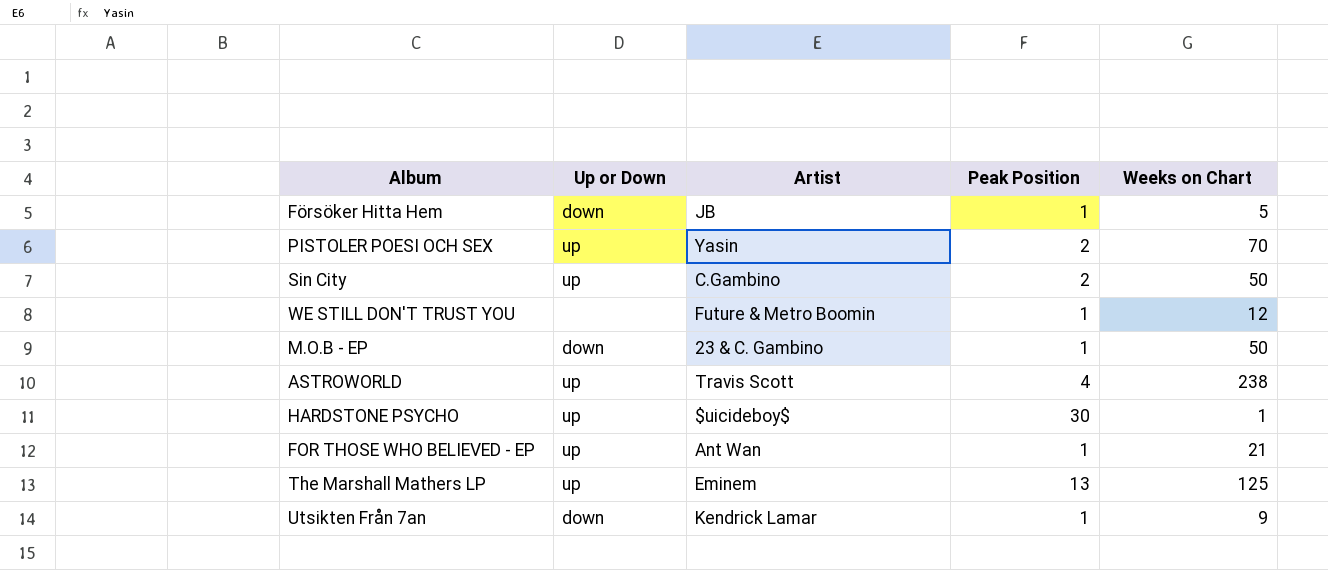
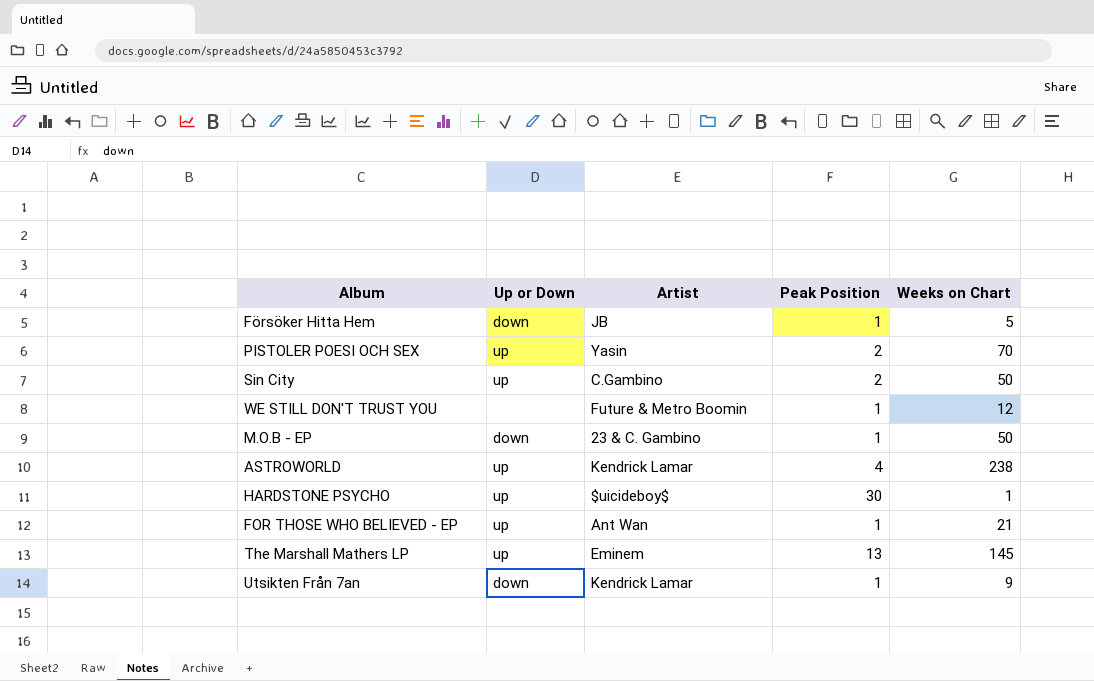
ASTROWORLD | Artist: Travis Scott -> Kendrick Lamar
The Marshall Mathers LP | Weeks on Chart: 125 -> 145

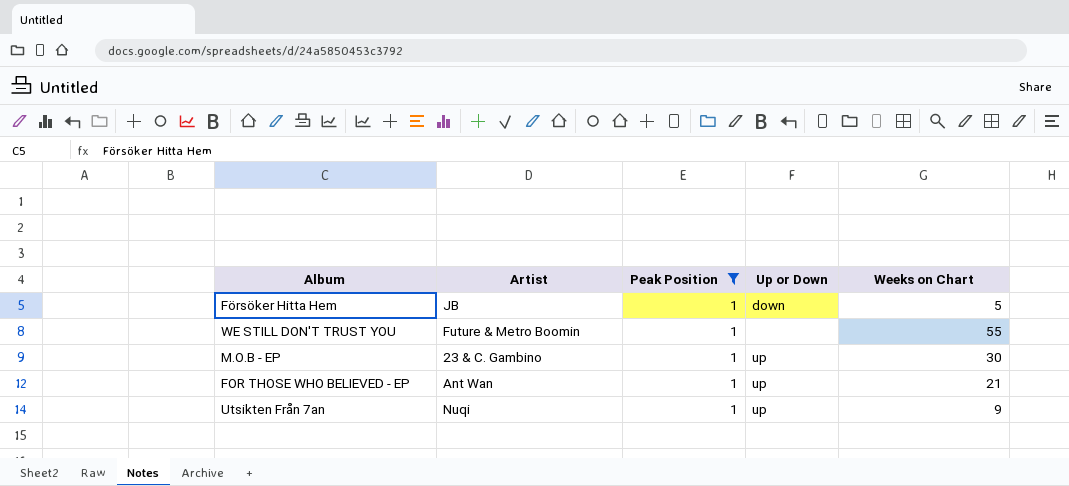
filter: none -> Peak Position = 1
column Up or Down | position: 2 -> 4
WE STILL DON'T TRUST YOU | Weeks on Chart: 12 -> 55
M.O.B - EP | Up or Down: down -> up
M.O.B - EP | Weeks on Chart: 50 -> 30
Utsikten Från 7an | Artist: Kendrick Lamar -> Nuqi
Utsikten Från 7an | Up or Down: down -> up

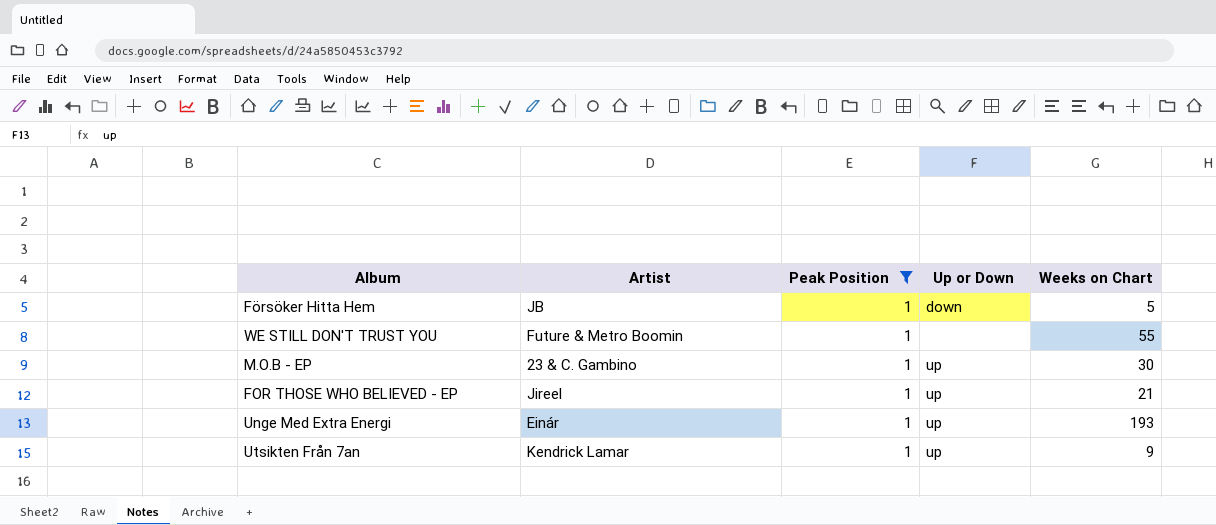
FOR THOSE WHO BELIEVED - EP | Artist: Ant Wan -> Jireel
row Unge Med Extra Energi: none -> Einár | 1 | up | 193
Utsikten Från 7an | Artist: Nuqi -> Kendrick Lamar

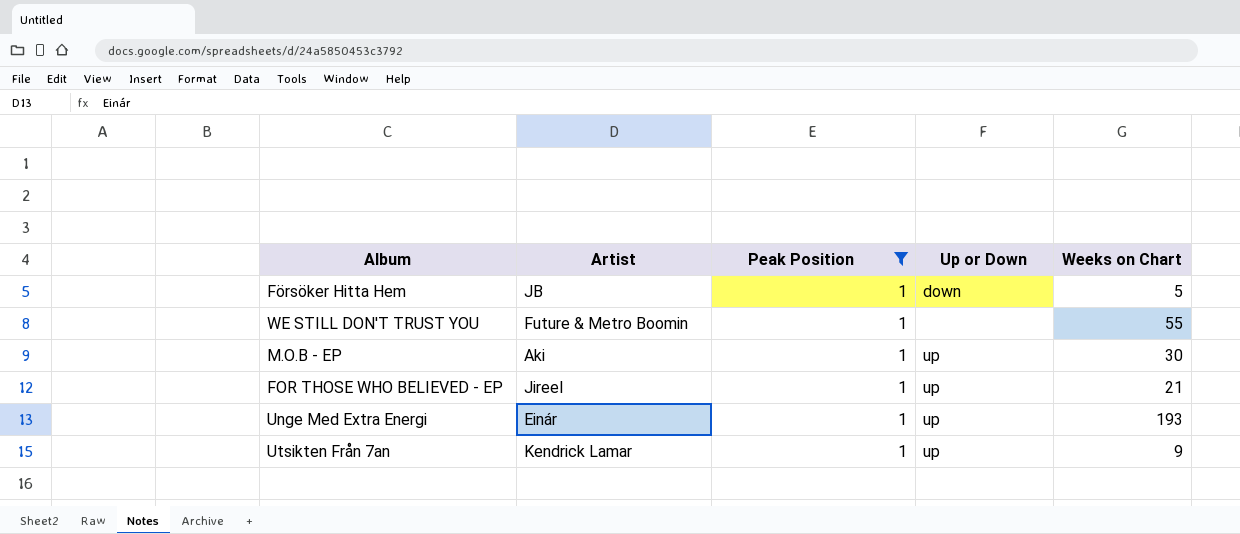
M.O.B - EP | Artist: 23 & C. Gambino -> Aki

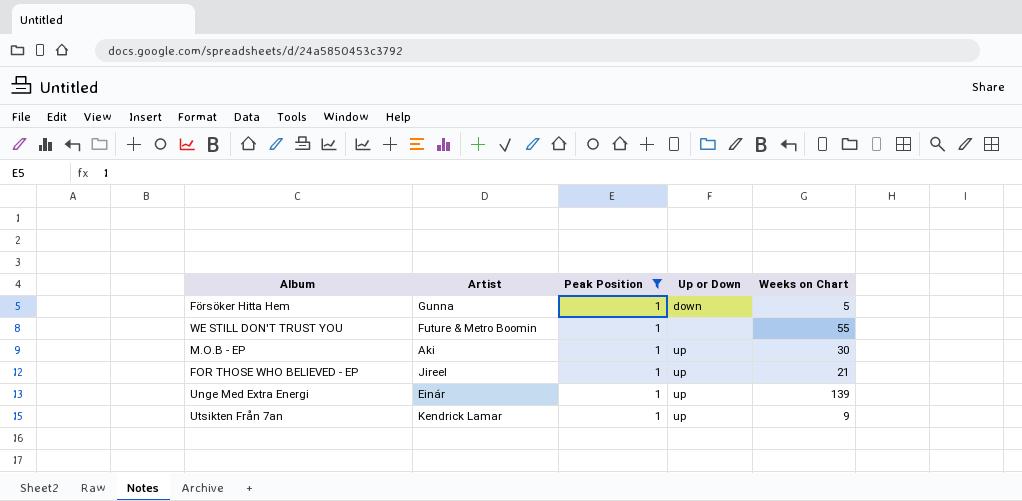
Försöker Hitta Hem | Artist: JB -> Gunna
Unge Med Extra Energi | Weeks on Chart: 193 -> 139

